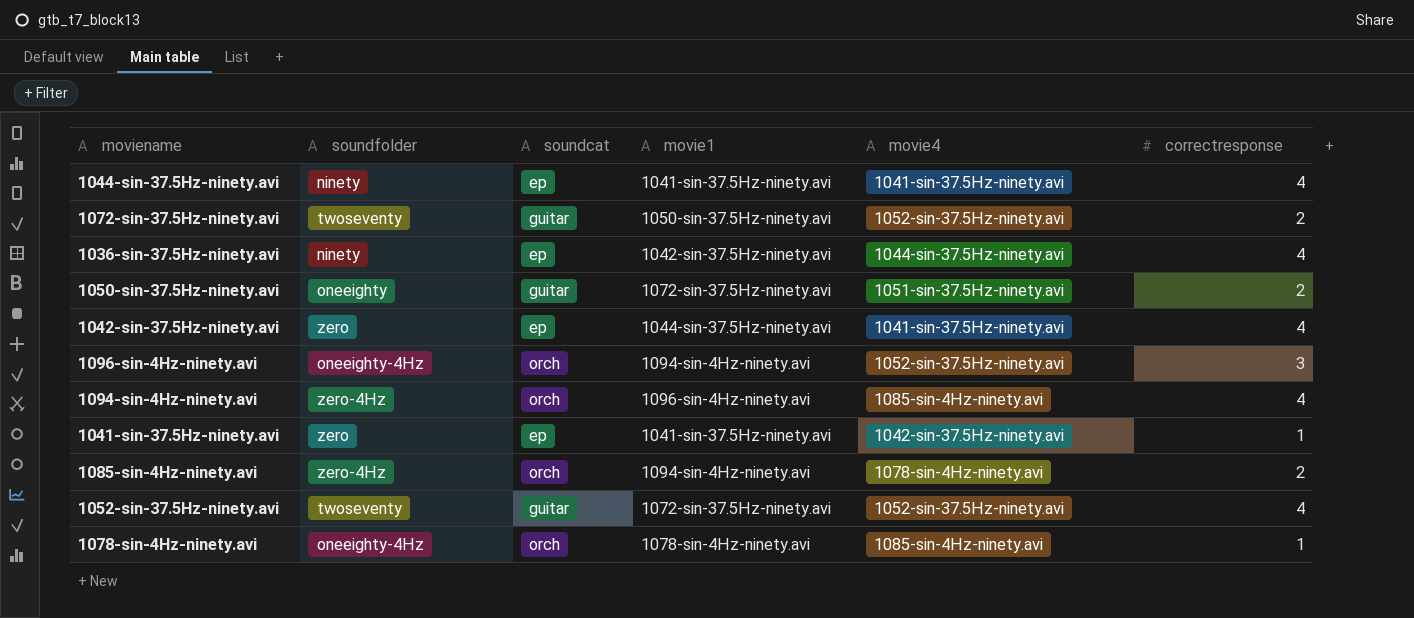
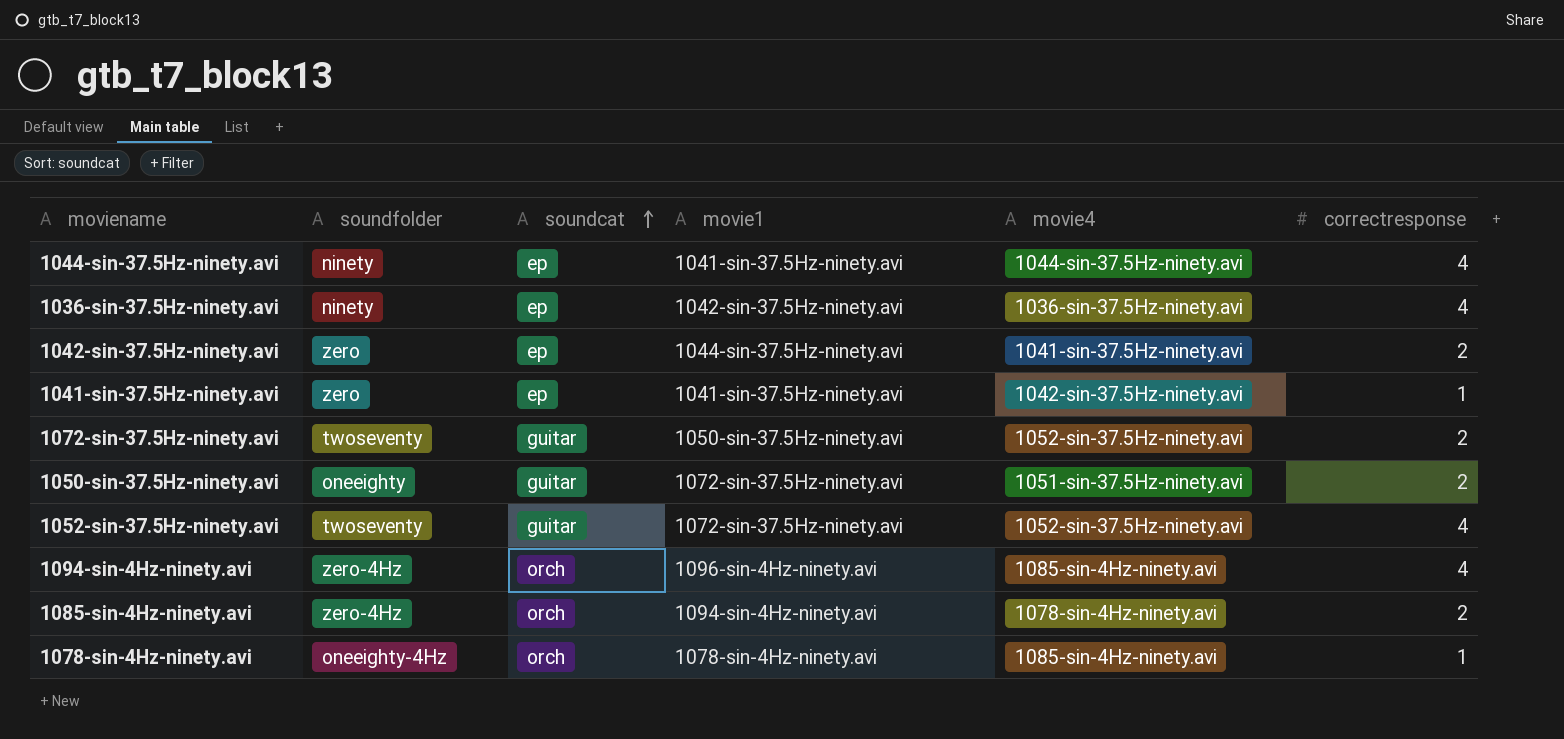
row order: none -> soundcat ascending
row 1096-sin-4Hz-ninety.avi: oneeighty-4Hz | orch | 1094-sin-4Hz-ninety.avi | 1052-sin-37.5Hz-ninety.avi | 3 -> none
1044-sin-37.5Hz-ninety.avi | movie4: 1041-sin-37.5Hz-ninety.avi -> 1044-sin-37.5Hz-ninety.avi
1036-sin-37.5Hz-ninety.avi | movie4: 1044-sin-37.5Hz-ninety.avi -> 1036-sin-37.5Hz-ninety.avi
1042-sin-37.5Hz-ninety.avi | correctresponse: 4 -> 2

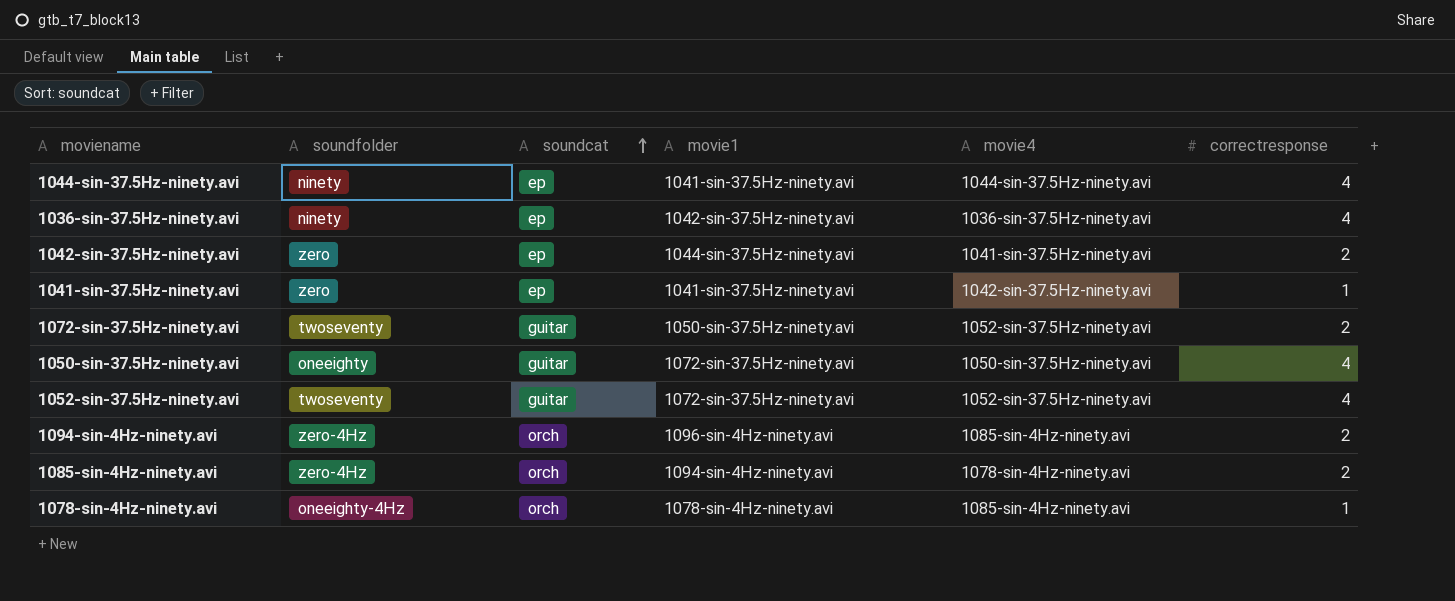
1050-sin-37.5Hz-ninety.avi | movie4: 1051-sin-37.5Hz-ninety.avi -> 1050-sin-37.5Hz-ninety.avi
1050-sin-37.5Hz-ninety.avi | correctresponse: 2 -> 4
1094-sin-4Hz-ninety.avi | correctresponse: 4 -> 2

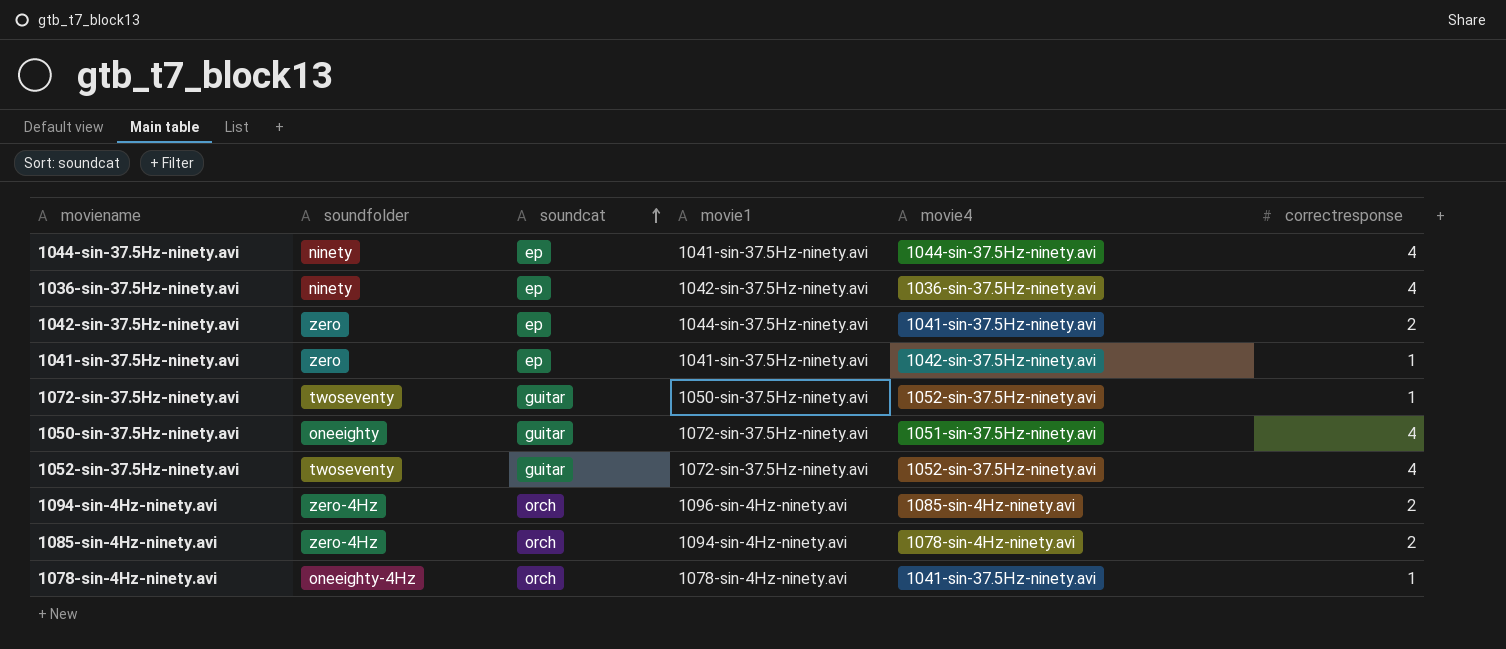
1072-sin-37.5Hz-ninety.avi | correctresponse: 2 -> 1
1050-sin-37.5Hz-ninety.avi | movie4: 1050-sin-37.5Hz-ninety.avi -> 1051-sin-37.5Hz-ninety.avi
1078-sin-4Hz-ninety.avi | movie4: 1085-sin-4Hz-ninety.avi -> 1041-sin-37.5Hz-ninety.avi

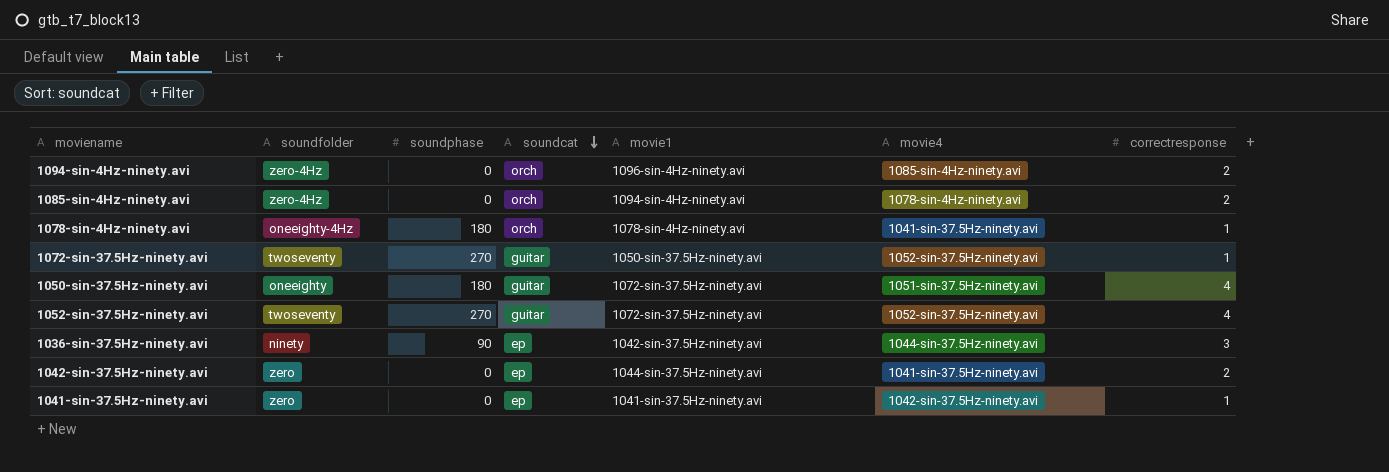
row order: soundcat ascending -> soundcat descending
column soundphase | position: none -> 3
row 1044-sin-37.5Hz-ninety.avi: ninety | ep | 1041-sin-37.5Hz-ninety.avi | 1044-sin-37.5Hz-ninety.avi | 4 -> none
1036-sin-37.5Hz-ninety.avi | movie4: 1036-sin-37.5Hz-ninety.avi -> 1044-sin-37.5Hz-ninety.avi
1036-sin-37.5Hz-ninety.avi | correctresponse: 4 -> 3

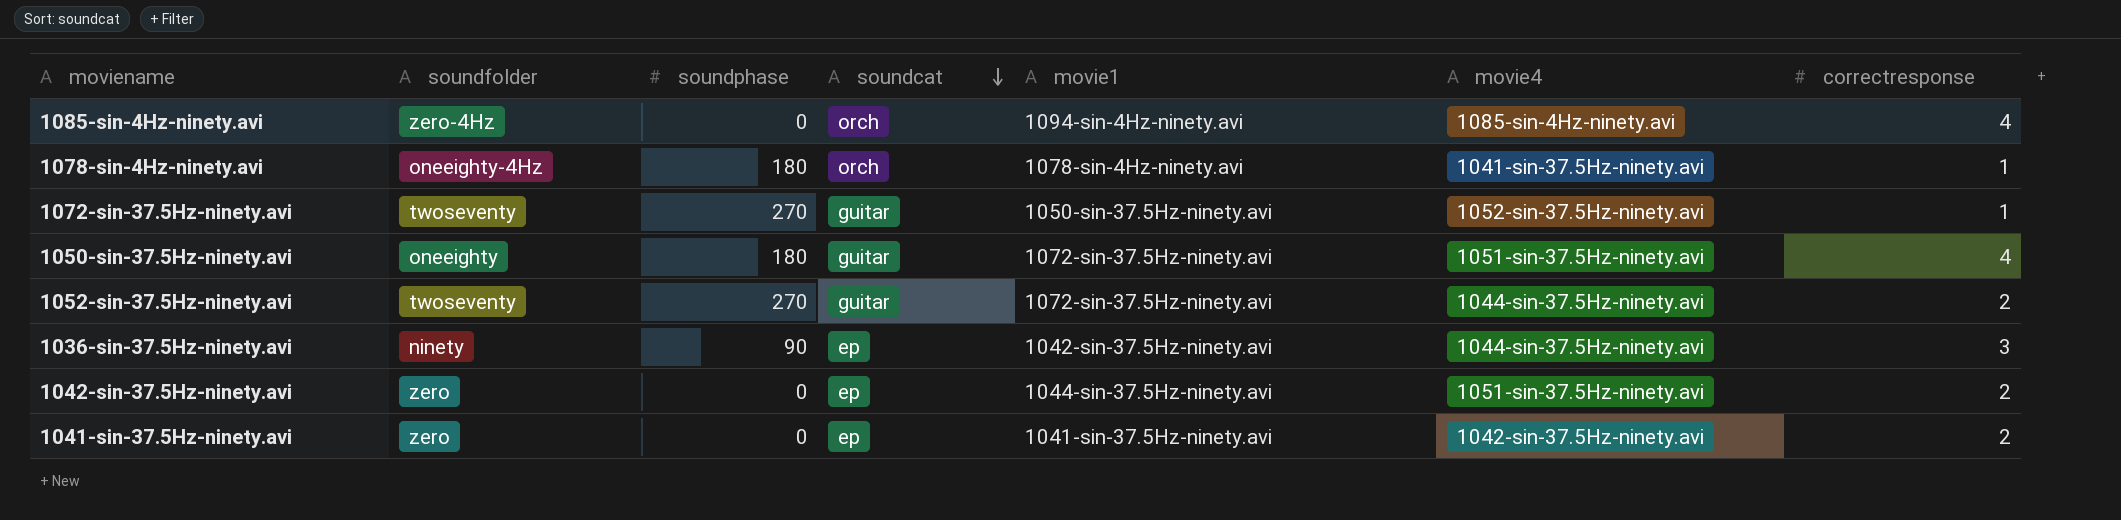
row 1094-sin-4Hz-ninety.avi: zero-4Hz | 0 | orch | 1096-sin-4Hz-ninety.avi | 1085-sin-4Hz-ninety.avi | 2 -> none
1085-sin-4Hz-ninety.avi | movie4: 1078-sin-4Hz-ninety.avi -> 1085-sin-4Hz-ninety.avi
1085-sin-4Hz-ninety.avi | correctresponse: 2 -> 4
1052-sin-37.5Hz-ninety.avi | movie4: 1052-sin-37.5Hz-ninety.avi -> 1044-sin-37.5Hz-ninety.avi
1052-sin-37.5Hz-ninety.avi | correctresponse: 4 -> 2
1042-sin-37.5Hz-ninety.avi | movie4: 1041-sin-37.5Hz-ninety.avi -> 1051-sin-37.5Hz-ninety.avi
1041-sin-37.5Hz-ninety.avi | correctresponse: 1 -> 2

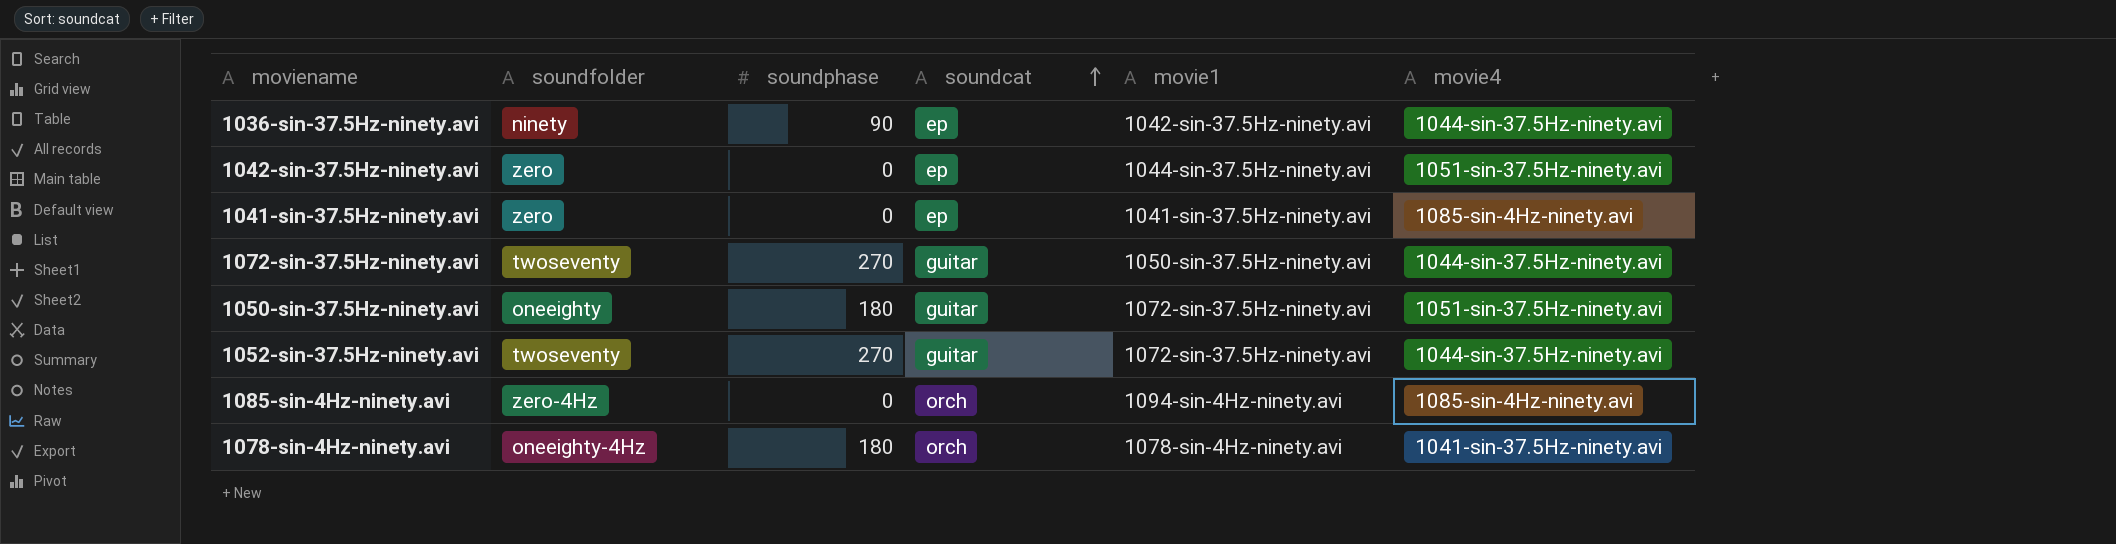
row order: soundcat descending -> soundcat ascending
column correctresponse | position: 7 -> none
1041-sin-37.5Hz-ninety.avi | movie4: 1042-sin-37.5Hz-ninety.avi -> 1085-sin-4Hz-ninety.avi
1072-sin-37.5Hz-ninety.avi | movie4: 1052-sin-37.5Hz-ninety.avi -> 1044-sin-37.5Hz-ninety.avi

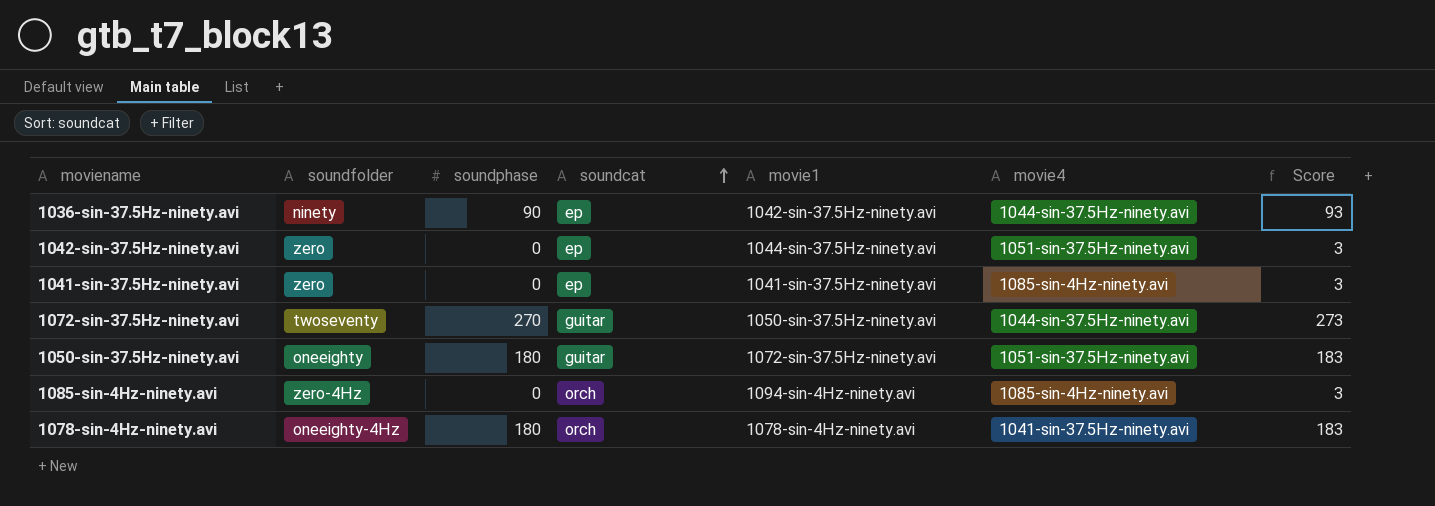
column Score | formula: none -> [soundphase] + 3
row 1052-sin-37.5Hz-ninety.avi: twoseventy | 270 | guitar | 1072-sin-37.5Hz-ninety.avi | 1044-sin-37.5Hz-ninety.avi -> none

